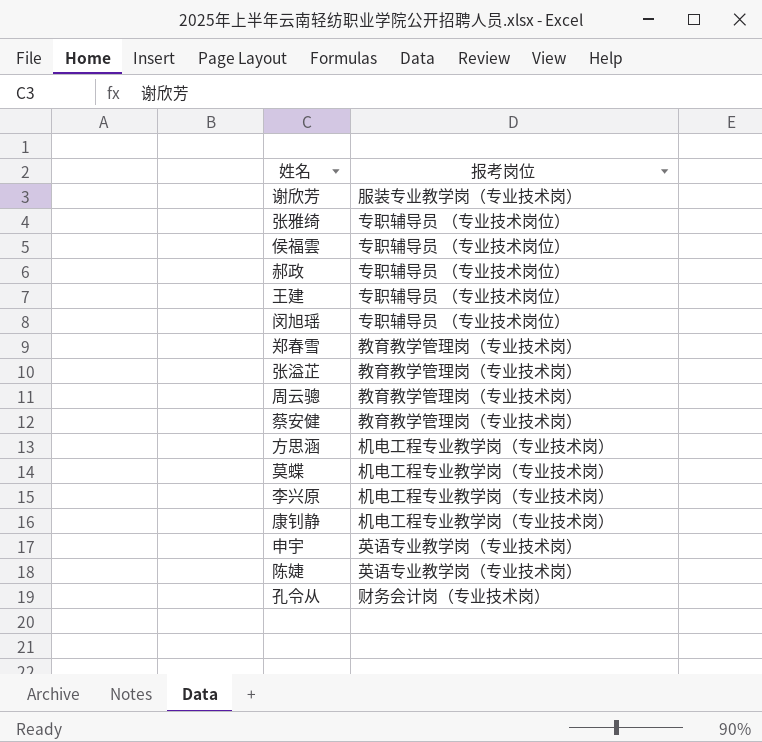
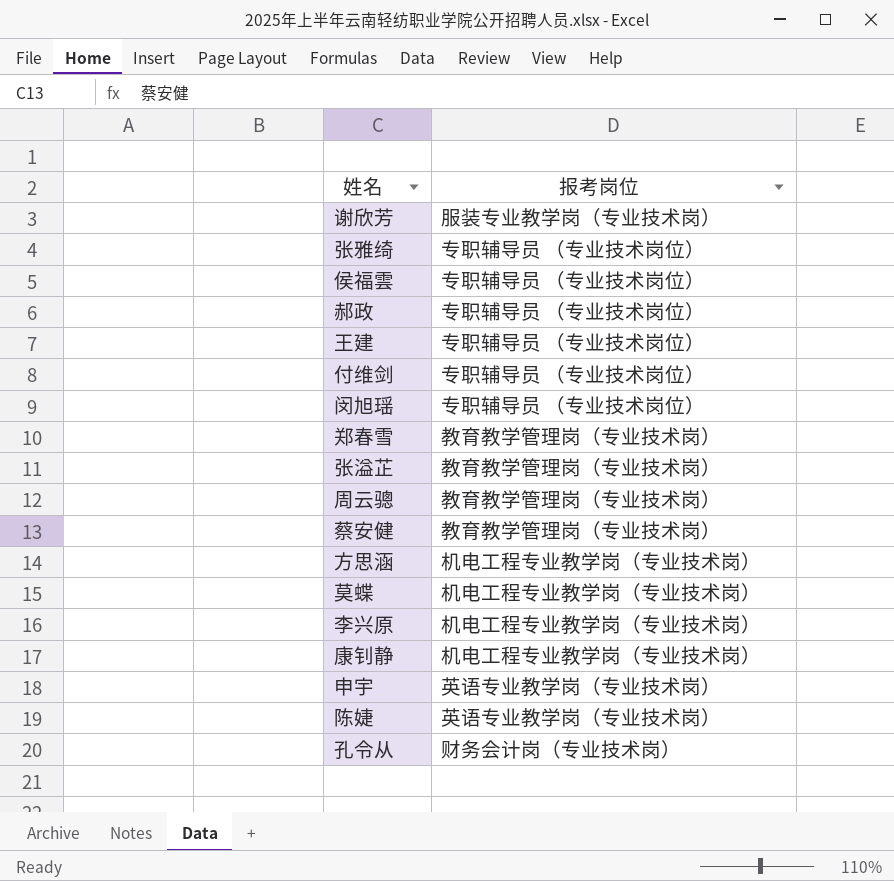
row 付维剑: none -> 专职辅导员 （专业技术岗位）

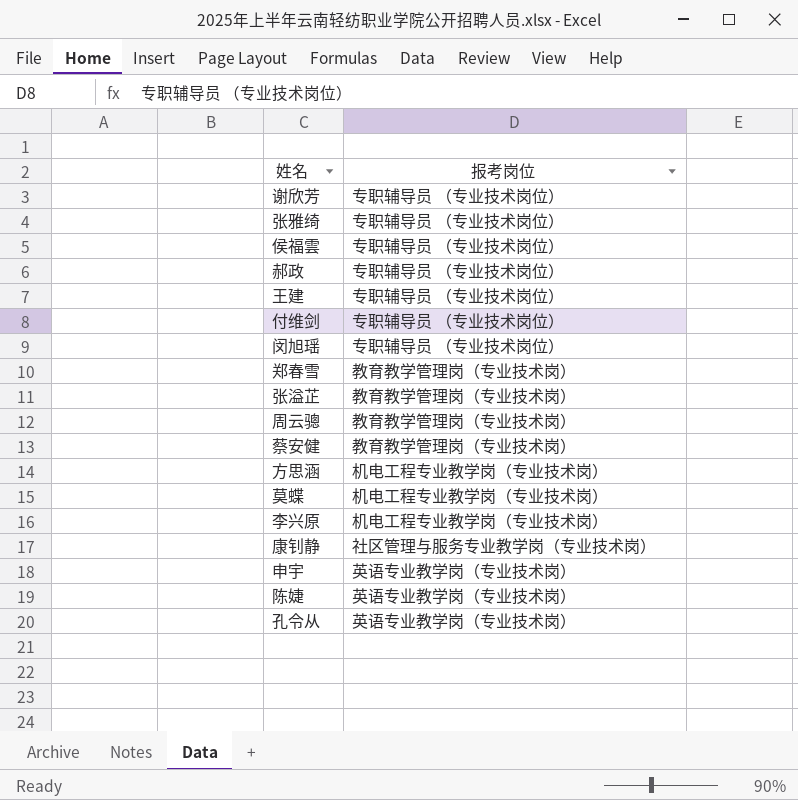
谢欣芳 | 报考岗位: 服装专业教学岗（专业技术岗） -> 专职辅导员 （专业技术岗位）
康钊静 | 报考岗位: 机电工程专业教学岗（专业技术岗） -> 社区管理与服务专业教学岗（专业技术岗）
孔令从 | 报考岗位: 财务会计岗（专业技术岗） -> 英语专业教学岗（专业技术岗）

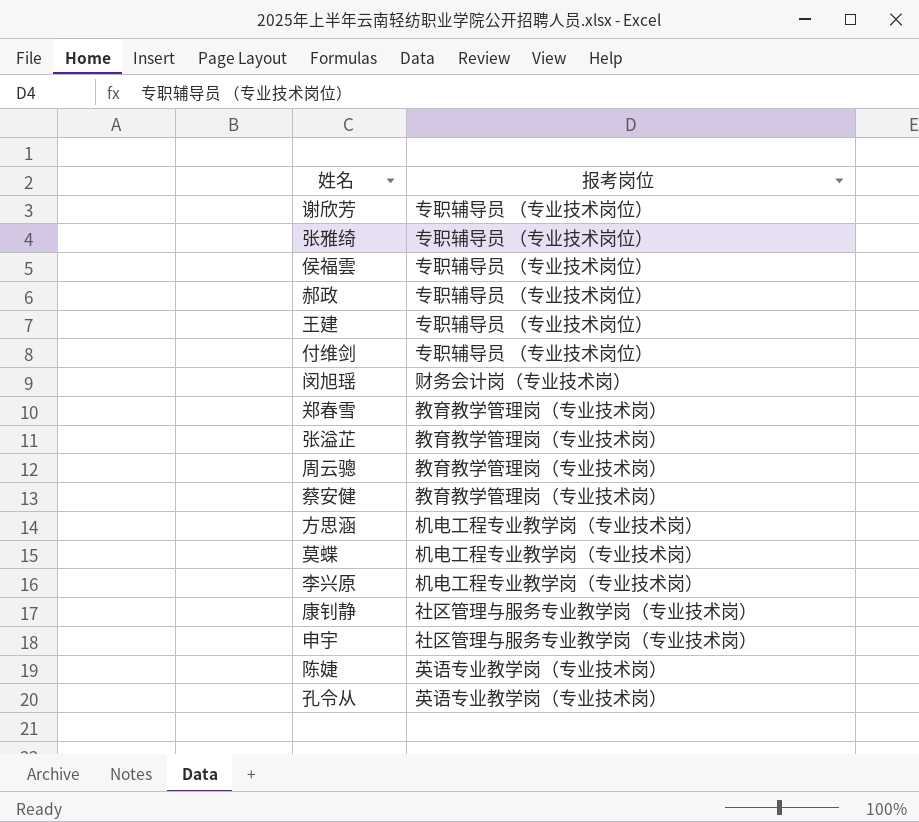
闵旭瑶 | 报考岗位: 专职辅导员 （专业技术岗位） -> 财务会计岗（专业技术岗）
申宇 | 报考岗位: 英语专业教学岗（专业技术岗） -> 社区管理与服务专业教学岗（专业技术岗）

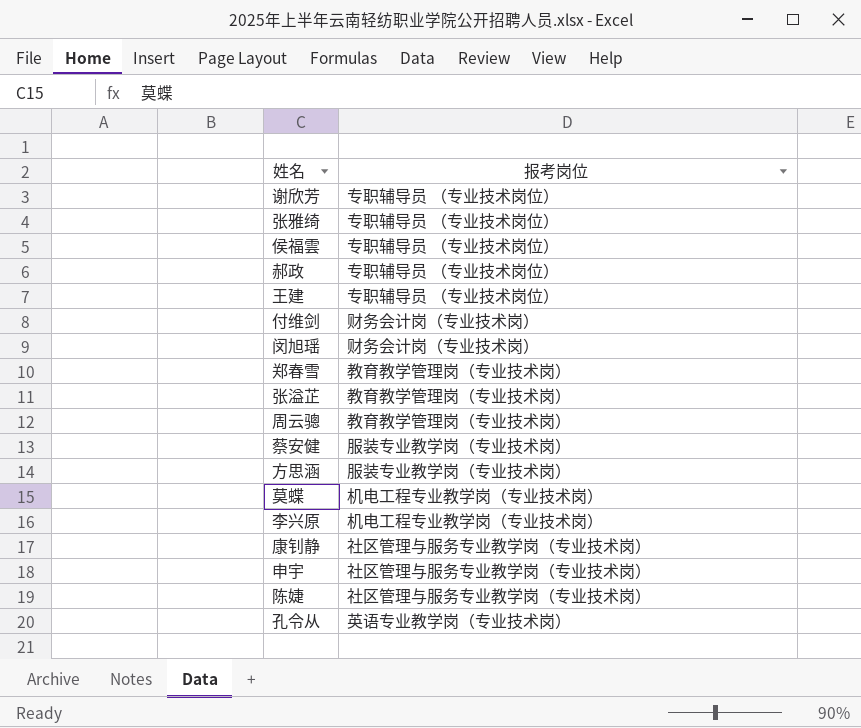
付维剑 | 报考岗位: 专职辅导员 （专业技术岗位） -> 财务会计岗（专业技术岗）
蔡安健 | 报考岗位: 教育教学管理岗（专业技术岗） -> 服装专业教学岗（专业技术岗）
方思涵 | 报考岗位: 机电工程专业教学岗（专业技术岗） -> 服装专业教学岗（专业技术岗）
陈婕 | 报考岗位: 英语专业教学岗（专业技术岗） -> 社区管理与服务专业教学岗（专业技术岗）

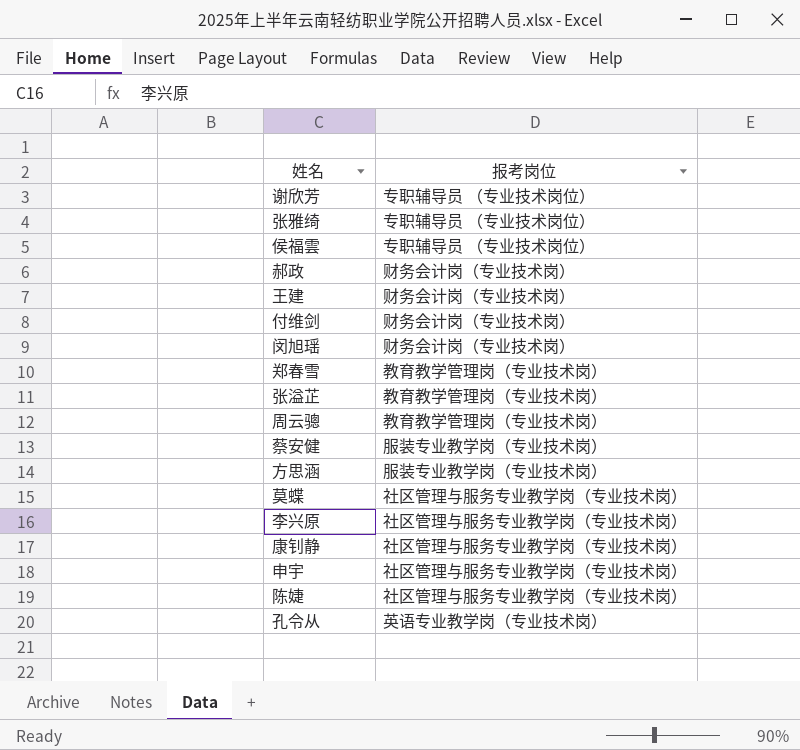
郝政 | 报考岗位: 专职辅导员 （专业技术岗位） -> 财务会计岗（专业技术岗）
王建 | 报考岗位: 专职辅导员 （专业技术岗位） -> 财务会计岗（专业技术岗）
莫蝶 | 报考岗位: 机电工程专业教学岗（专业技术岗） -> 社区管理与服务专业教学岗（专业技术岗）
李兴原 | 报考岗位: 机电工程专业教学岗（专业技术岗） -> 社区管理与服务专业教学岗（专业技术岗）

